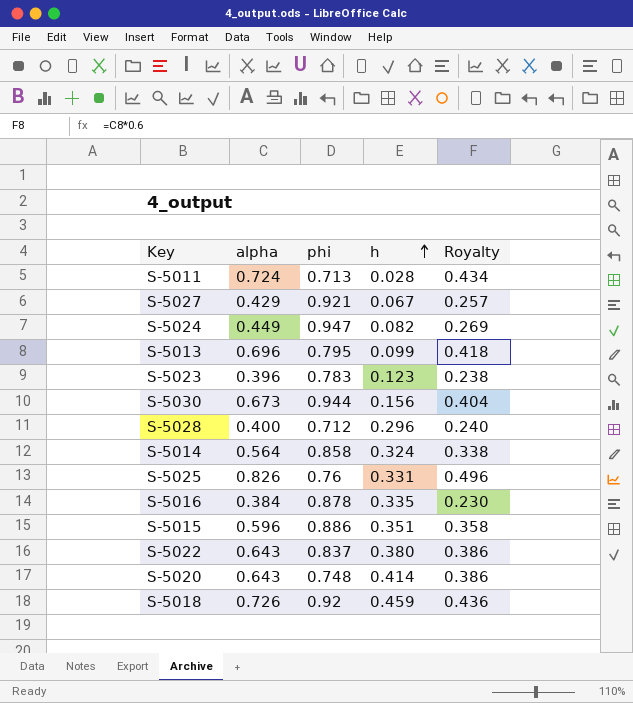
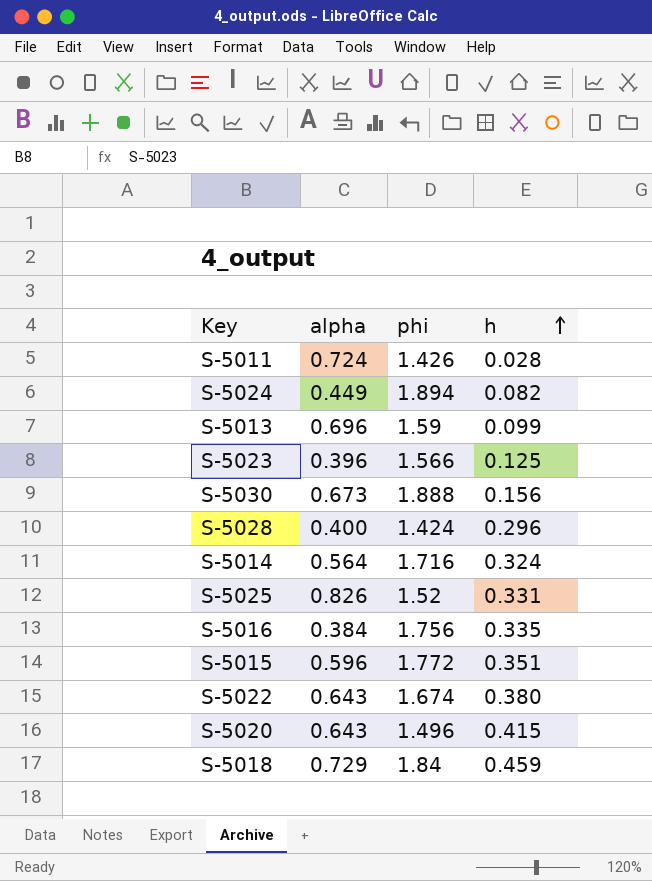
column Royalty | formula: [alpha] * 0.6 -> none
row S-5027: 0.429 | 0.921 | 0.067 | 0.257 -> none
S-5011 | phi: 0.713 -> 1.426
S-5024 | phi: 0.947 -> 1.894
S-5013 | phi: 0.795 -> 1.59
S-5023 | phi: 0.783 -> 1.566
S-5023 | h: 0.123 -> 0.125
S-5030 | phi: 0.944 -> 1.888
S-5028 | phi: 0.712 -> 1.424
S-5014 | phi: 0.858 -> 1.716
S-5025 | phi: 0.76 -> 1.52
S-5016 | phi: 0.878 -> 1.756
S-5015 | phi: 0.886 -> 1.772
S-5022 | phi: 0.837 -> 1.674
S-5020 | phi: 0.748 -> 1.496
S-5020 | h: 0.414 -> 0.415
S-5018 | alpha: 0.726 -> 0.729
S-5018 | phi: 0.92 -> 1.84

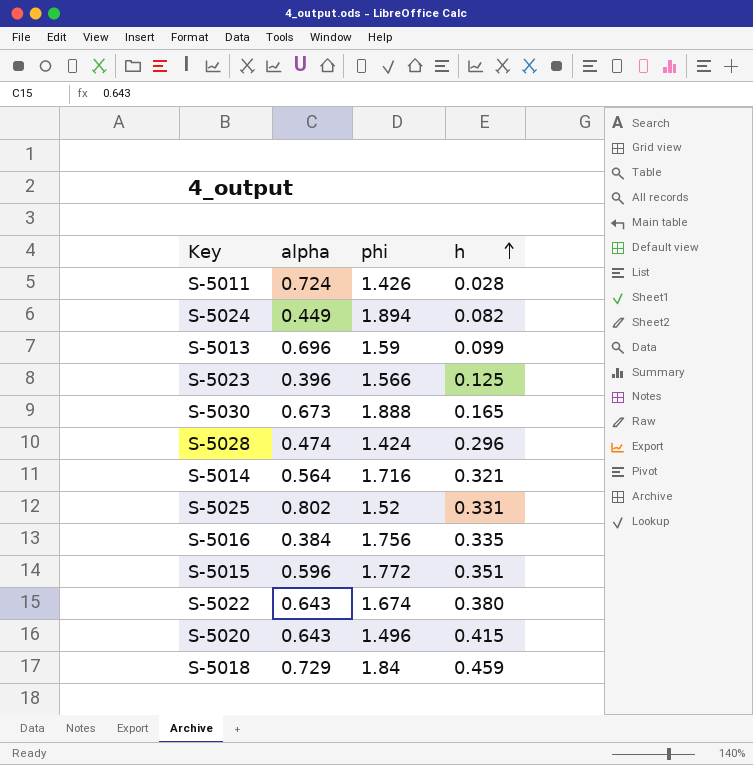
S-5030 | h: 0.156 -> 0.165
S-5028 | alpha: 0.400 -> 0.474
S-5014 | h: 0.324 -> 0.321
S-5025 | alpha: 0.826 -> 0.802

